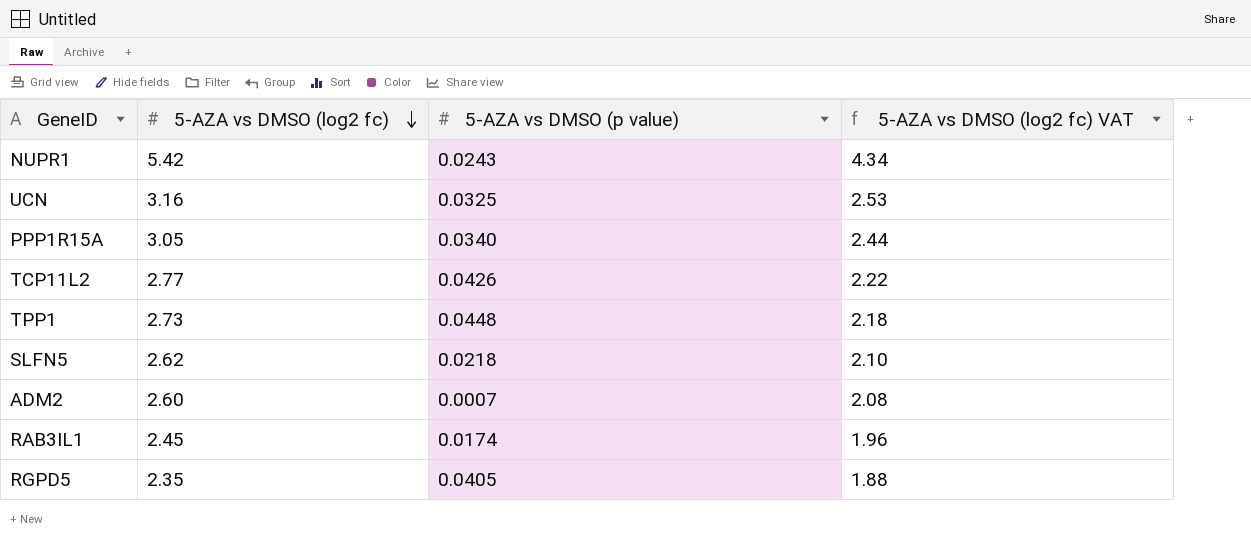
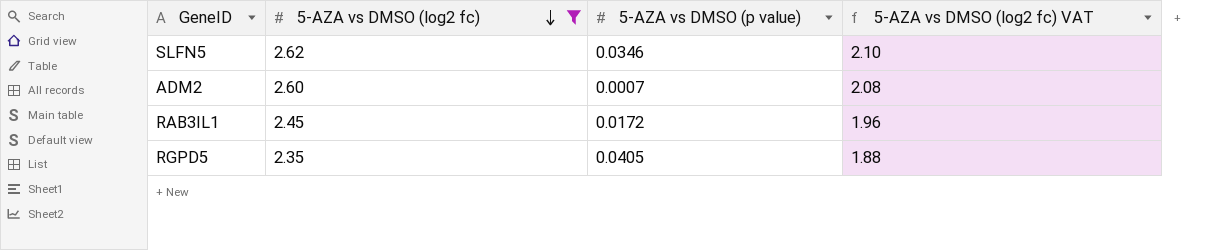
filter: none -> 5-AZA vs DMSO (log2 fc) <= 2.62
SLFN5 | 5-AZA vs DMSO (p value): 0.0218 -> 0.0346
RAB3IL1 | 5-AZA vs DMSO (p value): 0.0174 -> 0.0172

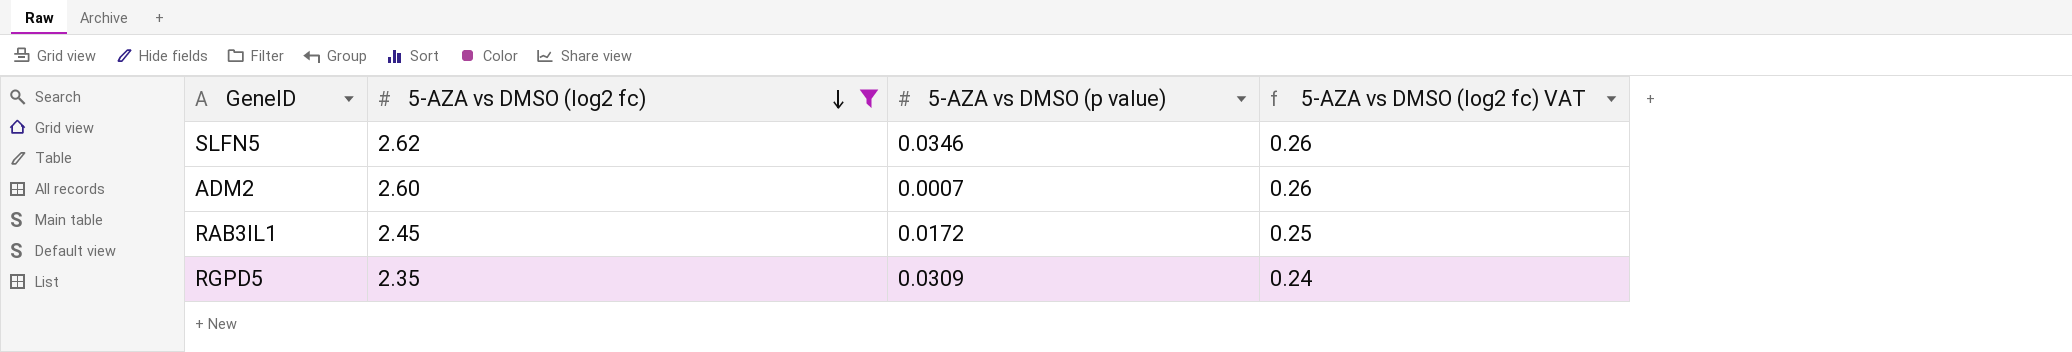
column 5-AZA vs DMSO (log2 fc) VAT | formula: [5-AZA vs DMSO (log2 fc)] * 0.8 -> [5-AZA vs DMSO (log2 fc)] * 0.1
RGPD5 | 5-AZA vs DMSO (p value): 0.0405 -> 0.0309

